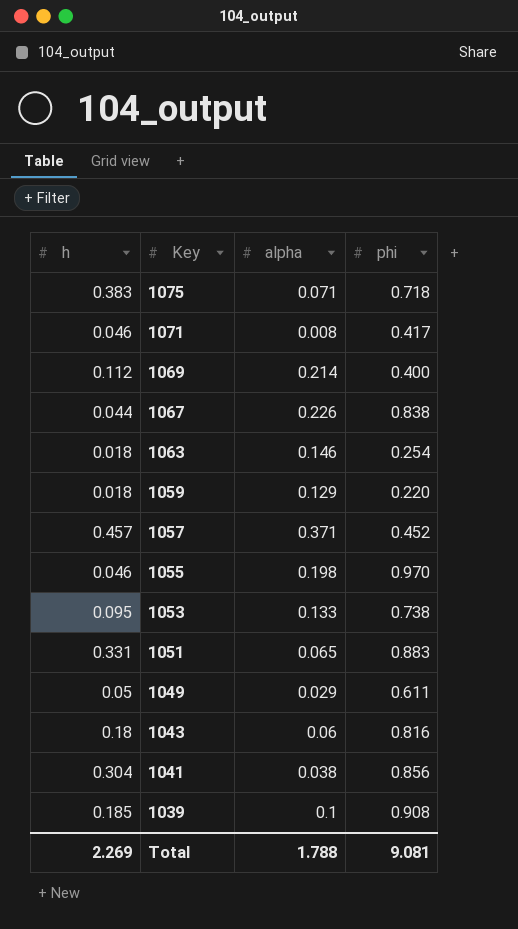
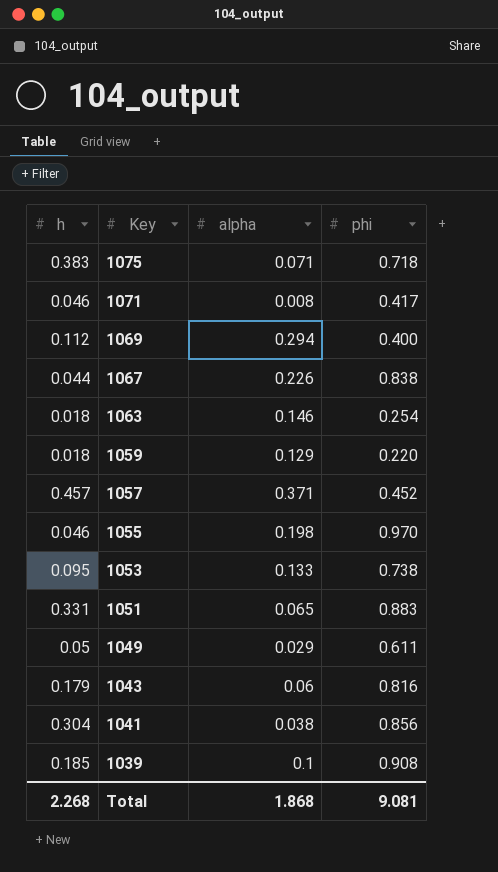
1069 | alpha: 0.214 -> 0.294
1043 | h: 0.18 -> 0.179
Total | h: 2.269 -> 2.268
Total | alpha: 1.788 -> 1.868

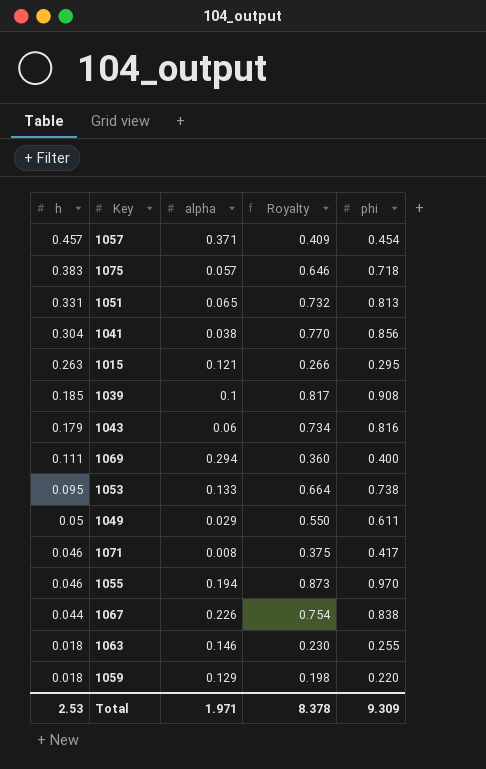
row order: Key descending -> h descending
column Royalty | formula: none -> [phi] * 0.9
1057 | phi: 0.452 -> 0.454
1075 | alpha: 0.071 -> 0.057
1051 | phi: 0.883 -> 0.813
row 1015: none -> 0.263 | 0.121 | 0.266 | 0.295
1069 | h: 0.112 -> 0.111
1055 | alpha: 0.198 -> 0.194
1063 | phi: 0.254 -> 0.255
Total | h: 2.268 -> 2.53
Total | alpha: 1.868 -> 1.971
Total | phi: 9.081 -> 9.309

